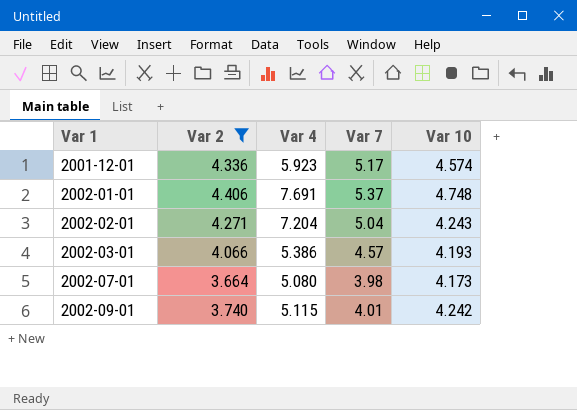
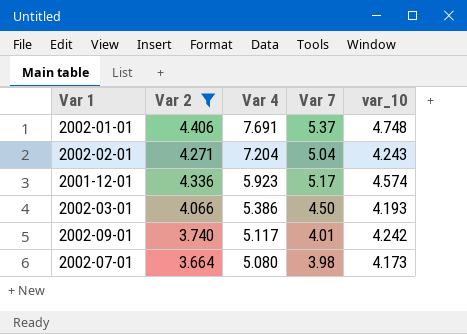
row order: Var 1 ascending -> Var 4 descending
column name: Var 10 -> var_10
2002-03-01 | Var 7: 4.57 -> 4.50
2002-09-01 | Var 4: 5.115 -> 5.117

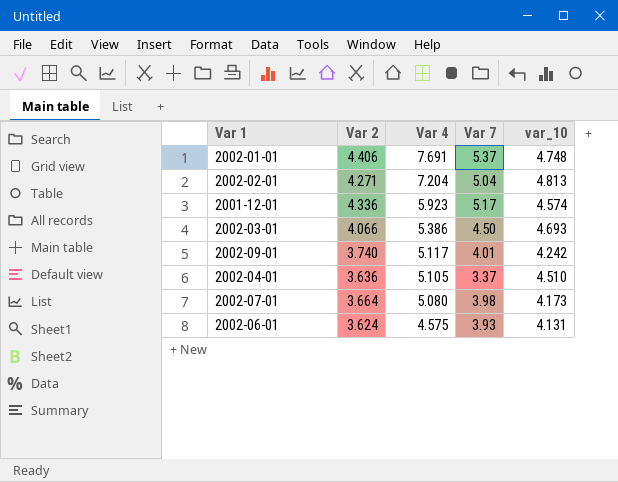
filter: Var 2 >= 3.664 -> none
2002-02-01 | var_10: 4.243 -> 4.813
2002-03-01 | var_10: 4.193 -> 4.693

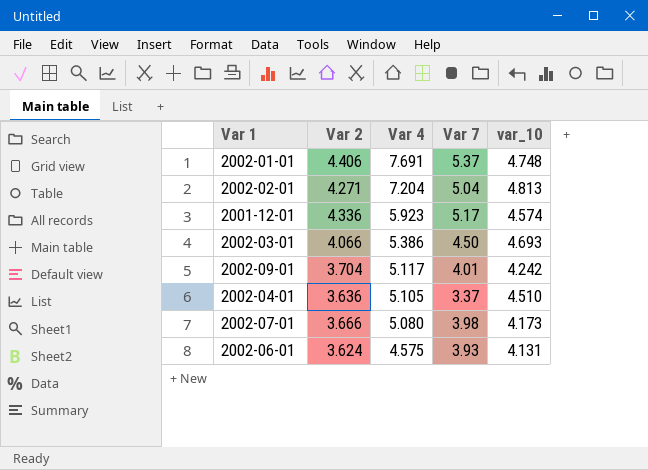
2002-09-01 | Var 2: 3.740 -> 3.704
2002-07-01 | Var 2: 3.664 -> 3.666

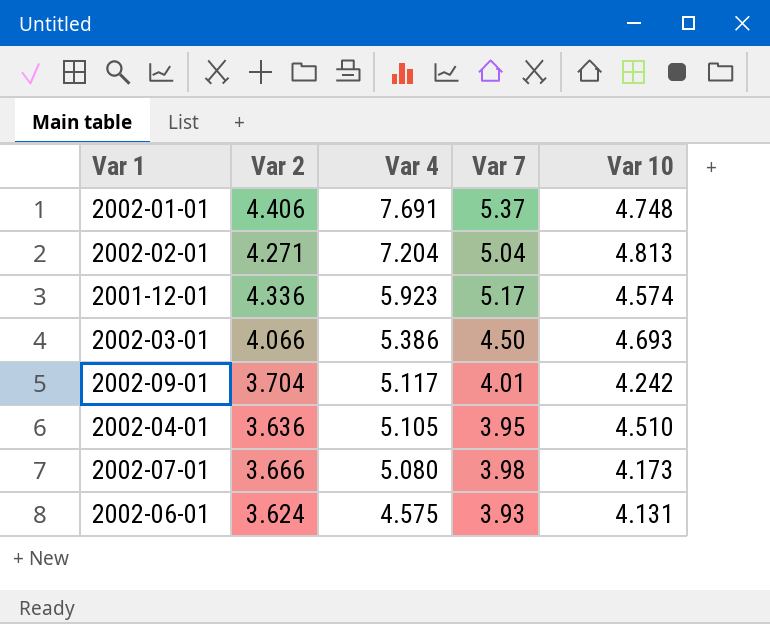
column name: var_10 -> Var 10
2002-04-01 | Var 7: 3.37 -> 3.95

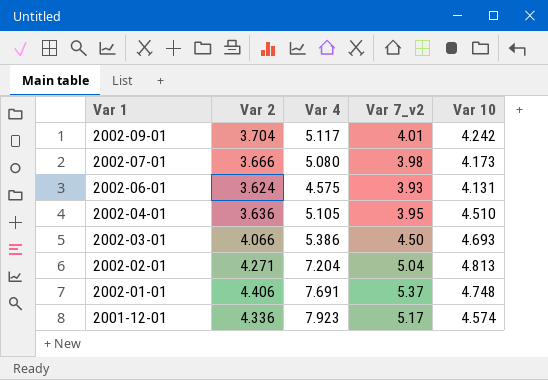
row order: Var 4 descending -> Var 1 descending
column name: Var 7 -> Var 7_v2
2001-12-01 | Var 4: 5.923 -> 7.923

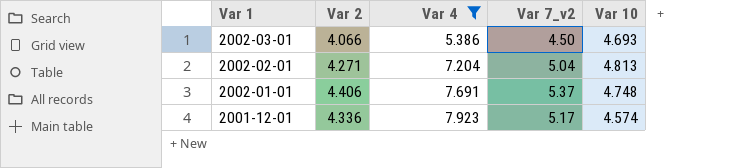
filter: none -> Var 4 >= 5.386

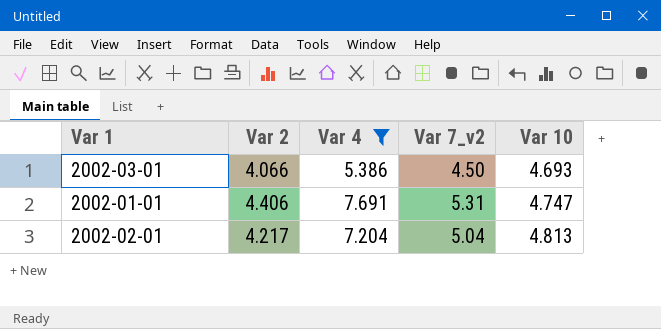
row order: Var 1 descending -> Var 10 ascending
row 2001-12-01: 4.336 | 7.923 | 5.17 | 4.574 -> none
2002-01-01 | Var 7_v2: 5.37 -> 5.31
2002-01-01 | Var 10: 4.748 -> 4.747
2002-02-01 | Var 2: 4.271 -> 4.217

